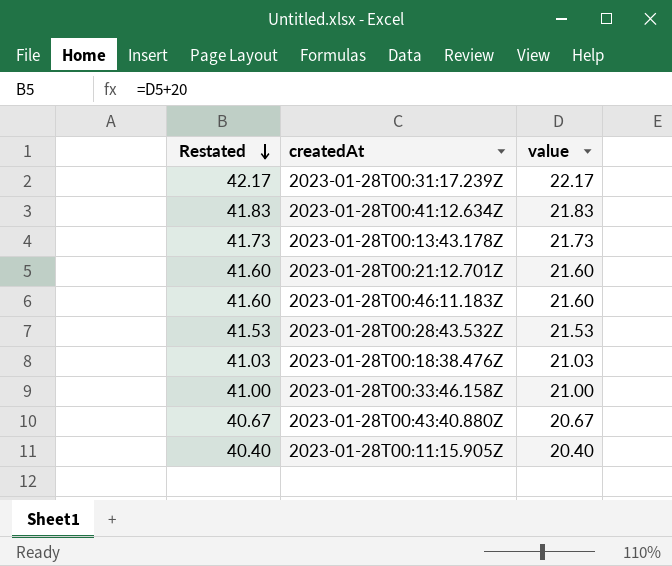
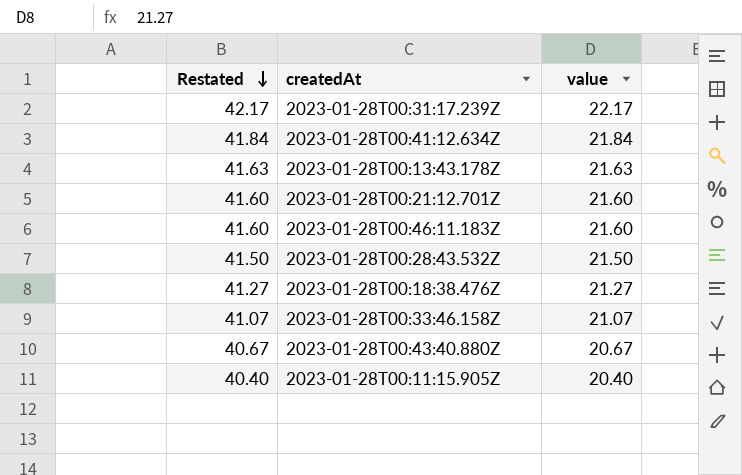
2023-01-28T00:41:12.634Z | Restated: 41.83 -> 41.84
2023-01-28T00:41:12.634Z | value: 21.83 -> 21.84
2023-01-28T00:13:43.178Z | Restated: 41.73 -> 41.63
2023-01-28T00:13:43.178Z | value: 21.73 -> 21.63
2023-01-28T00:28:43.532Z | Restated: 41.53 -> 41.50
2023-01-28T00:28:43.532Z | value: 21.53 -> 21.50
2023-01-28T00:18:38.476Z | Restated: 41.03 -> 41.27
2023-01-28T00:18:38.476Z | value: 21.03 -> 21.27
2023-01-28T00:33:46.158Z | Restated: 41.00 -> 41.07
2023-01-28T00:33:46.158Z | value: 21.00 -> 21.07

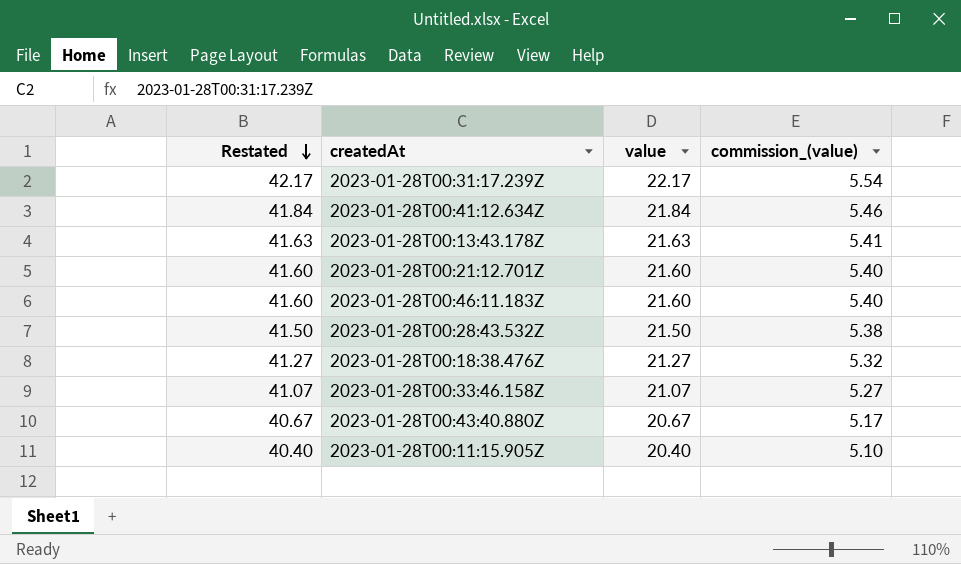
column commission_(value) | formula: none -> [value] * 0.25

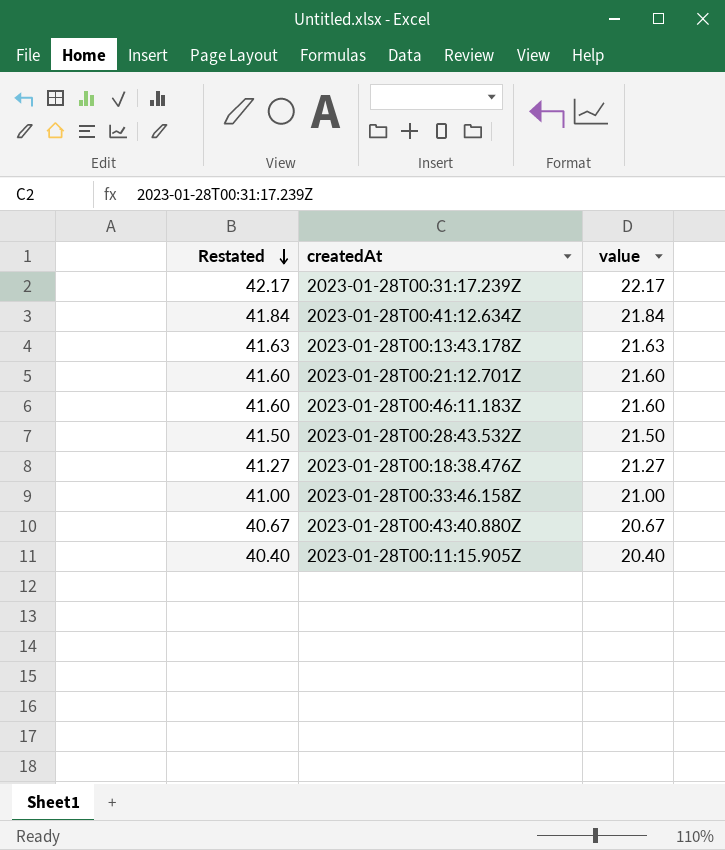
column commission_(value) | formula: [value] * 0.25 -> none
2023-01-28T00:33:46.158Z | Restated: 41.07 -> 41.00
2023-01-28T00:33:46.158Z | value: 21.07 -> 21.00

